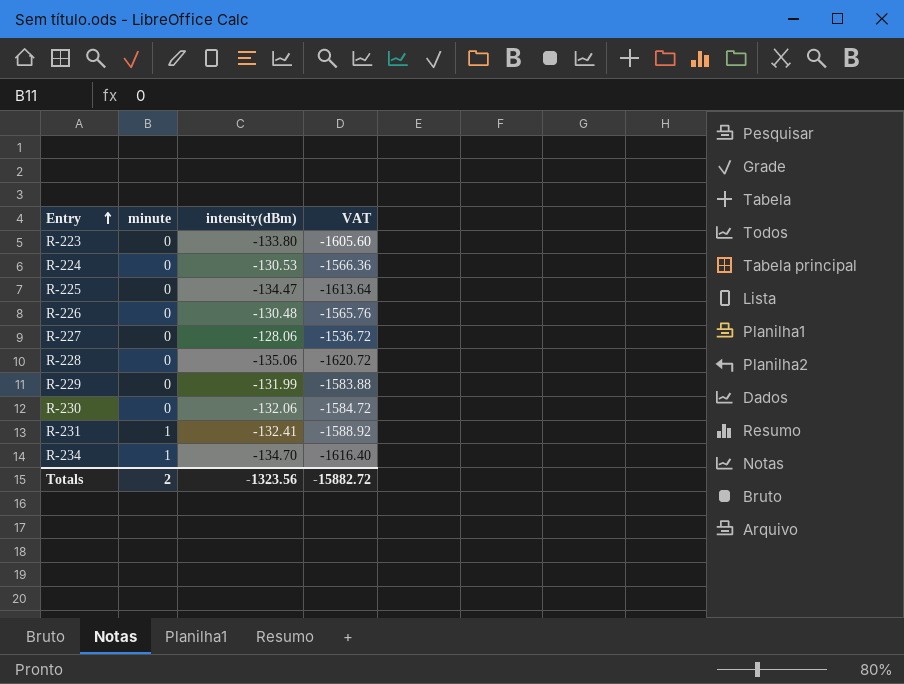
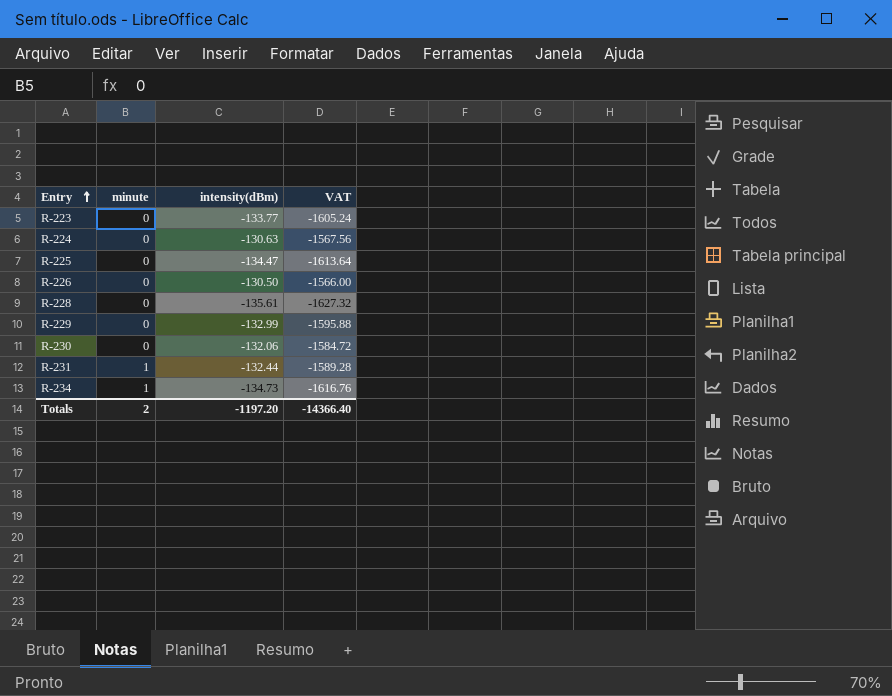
row R-227: 0 | -128.06 | -1536.72 -> none
R-223 | intensity(dBm): -133.80 -> -133.77
R-223 | VAT: -1605.60 -> -1605.24
R-224 | intensity(dBm): -130.53 -> -130.63
R-224 | VAT: -1566.36 -> -1567.56
R-226 | intensity(dBm): -130.48 -> -130.50
R-226 | VAT: -1565.76 -> -1566.00
R-228 | intensity(dBm): -135.06 -> -135.61
R-228 | VAT: -1620.72 -> -1627.32
R-229 | intensity(dBm): -131.99 -> -132.99
R-229 | VAT: -1583.88 -> -1595.88
R-231 | intensity(dBm): -132.41 -> -132.44
R-231 | VAT: -1588.92 -> -1589.28
R-234 | intensity(dBm): -134.70 -> -134.73
R-234 | VAT: -1616.40 -> -1616.76
Totals | intensity(dBm): -1323.56 -> -1197.20
Totals | VAT: -15882.72 -> -14366.40

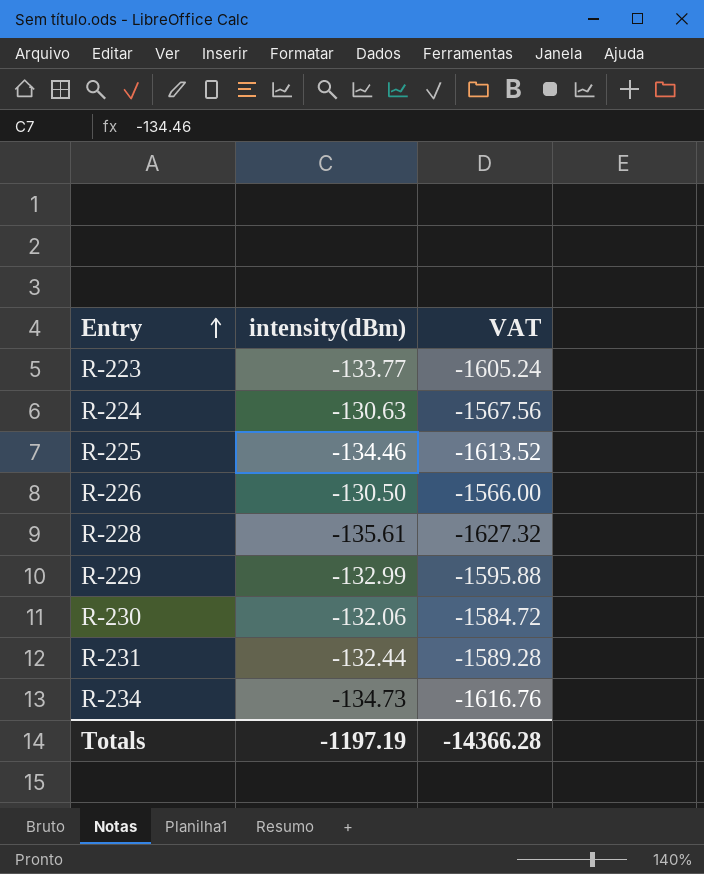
column minute | position: 2 -> none
R-225 | intensity(dBm): -134.47 -> -134.46
R-225 | VAT: -1613.64 -> -1613.52
Totals | intensity(dBm): -1197.20 -> -1197.19
Totals | VAT: -14366.40 -> -14366.28

